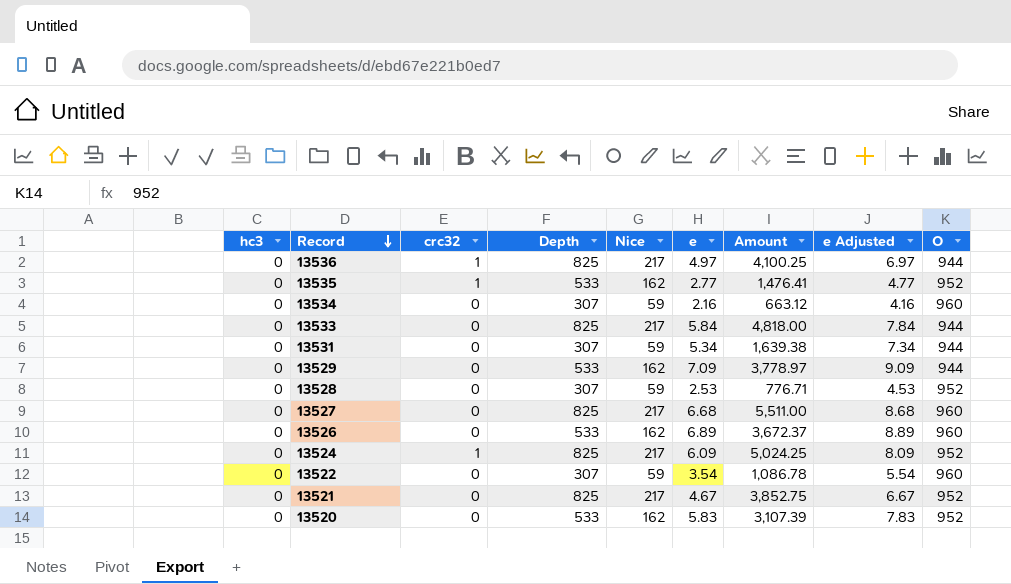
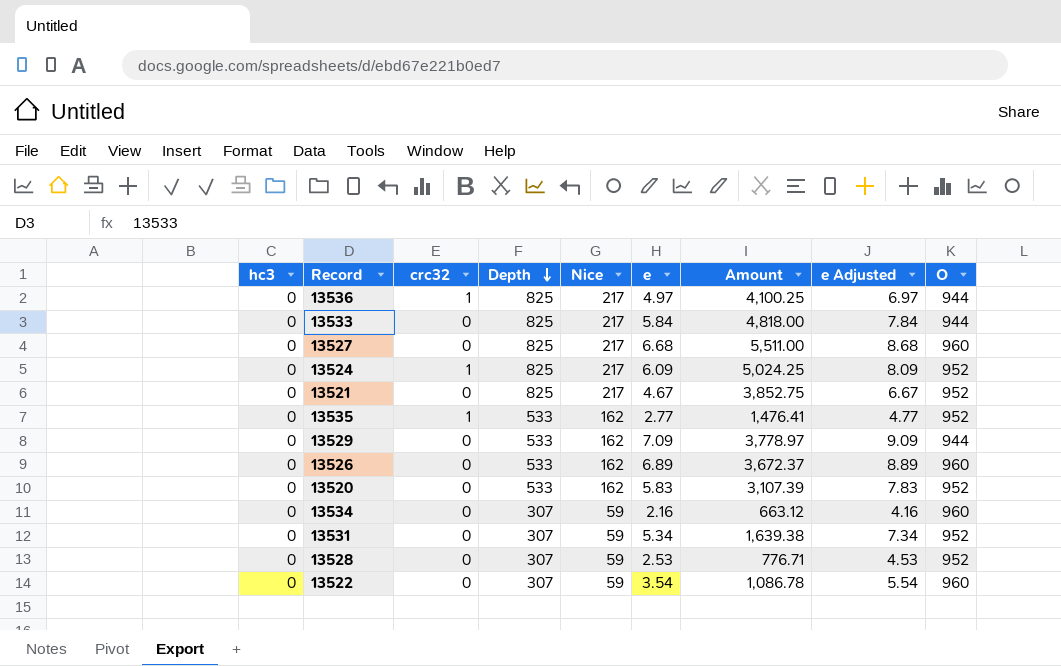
row order: Record descending -> Depth descending
13531 | O: 944 -> 952

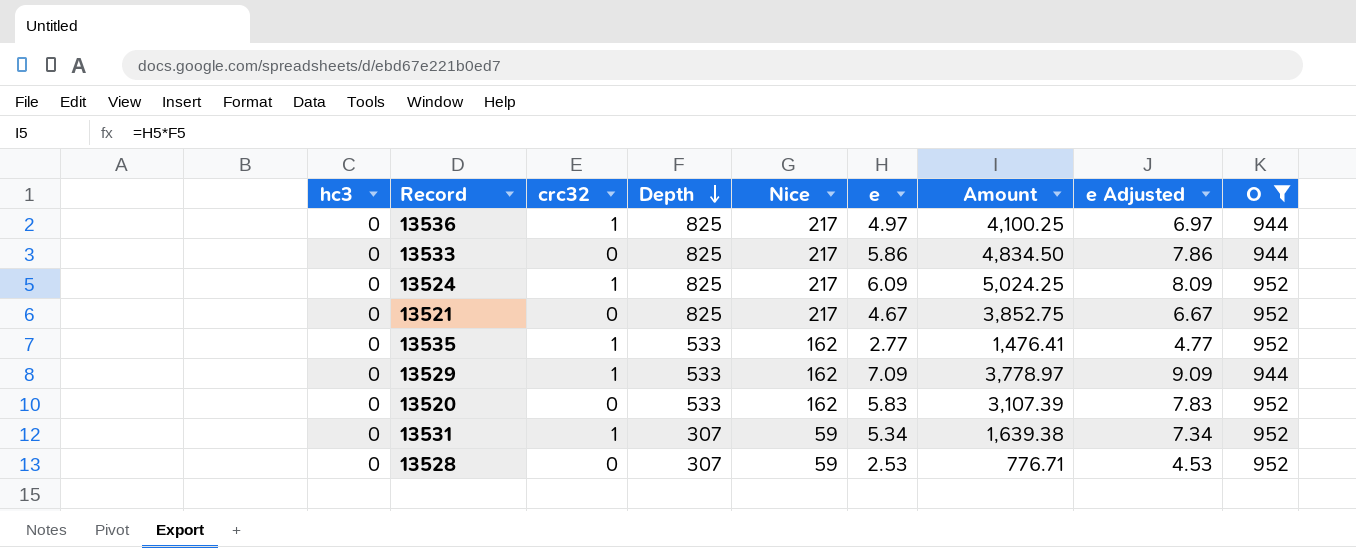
filter: none -> O != 960
13533 | e: 5.84 -> 5.86
13533 | Amount: 4,818.00 -> 4,834.50
13533 | e Adjusted: 7.84 -> 7.86
13529 | crc32: 0 -> 1
13531 | crc32: 0 -> 1

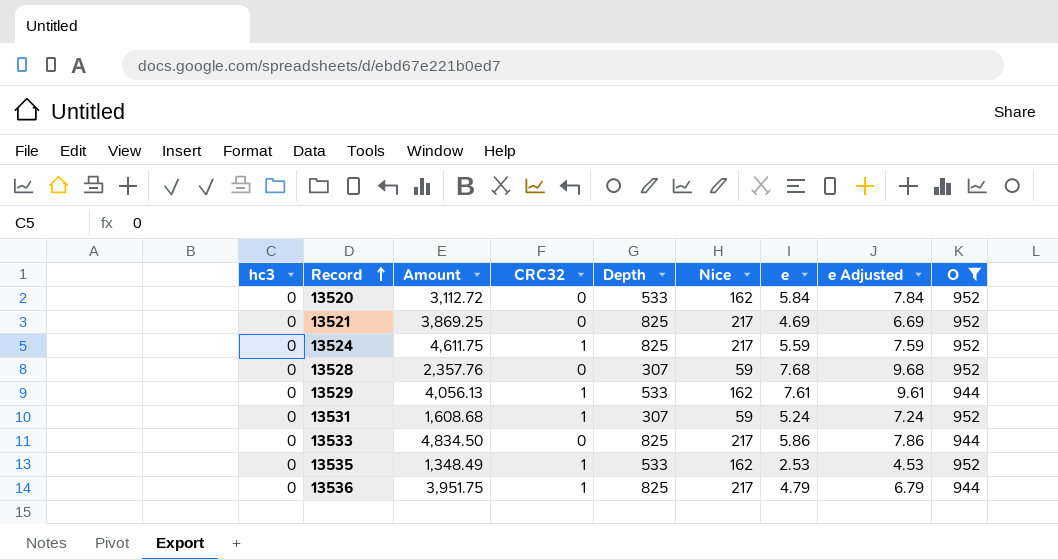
row order: Depth descending -> Record ascending
column Amount | position: 7 -> 3
column name: crc32 -> CRC32
13520 | Amount: 3,107.39 -> 3,112.72
13520 | e: 5.83 -> 5.84
13520 | e Adjusted: 7.83 -> 7.84
13521 | Amount: 3,852.75 -> 3,869.25
13521 | e: 4.67 -> 4.69
13521 | e Adjusted: 6.67 -> 6.69
13524 | Amount: 5,024.25 -> 4,611.75
13524 | e: 6.09 -> 5.59
13524 | e Adjusted: 8.09 -> 7.59
13528 | Amount: 776.71 -> 2,357.76
13528 | e: 2.53 -> 7.68
13528 | e Adjusted: 4.53 -> 9.68
13529 | Amount: 3,778.97 -> 4,056.13
13529 | e: 7.09 -> 7.61
13529 | e Adjusted: 9.09 -> 9.61
13531 | Amount: 1,639.38 -> 1,608.68
13531 | e: 5.34 -> 5.24
13531 | e Adjusted: 7.34 -> 7.24
13535 | Amount: 1,476.41 -> 1,348.49
13535 | e: 2.77 -> 2.53
13535 | e Adjusted: 4.77 -> 4.53
13536 | Amount: 4,100.25 -> 3,951.75
13536 | e: 4.97 -> 4.79
13536 | e Adjusted: 6.97 -> 6.79

